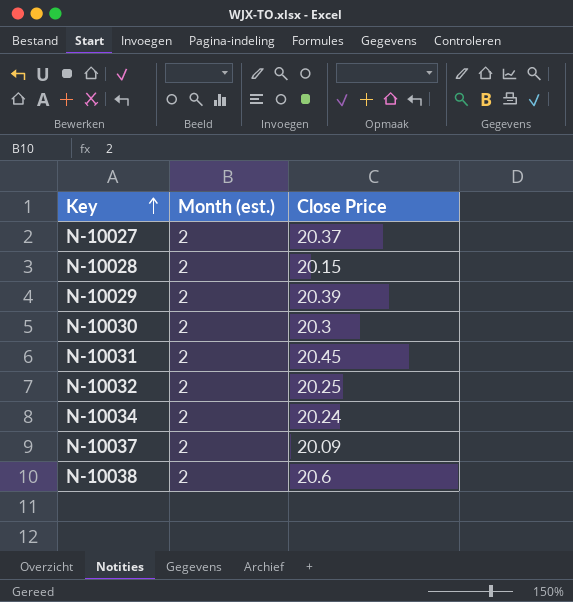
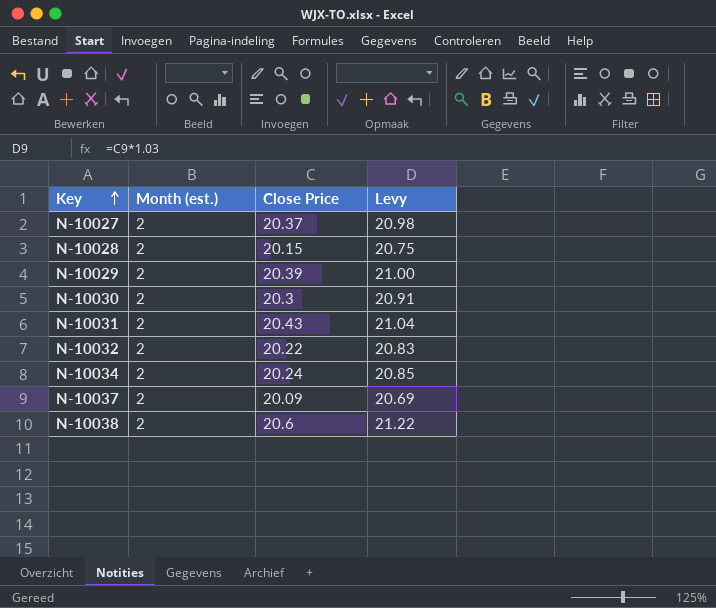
column Levy | formula: none -> [Close Price] * 1.03
N-10031 | Close Price: 20.45 -> 20.43
N-10032 | Close Price: 20.25 -> 20.22

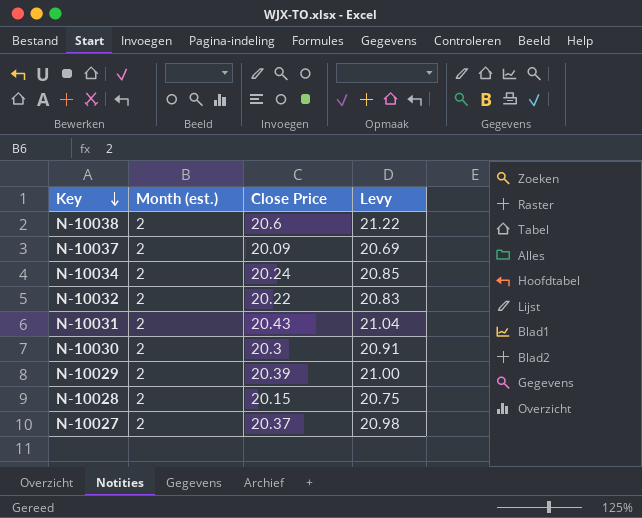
row order: Key ascending -> Key descending

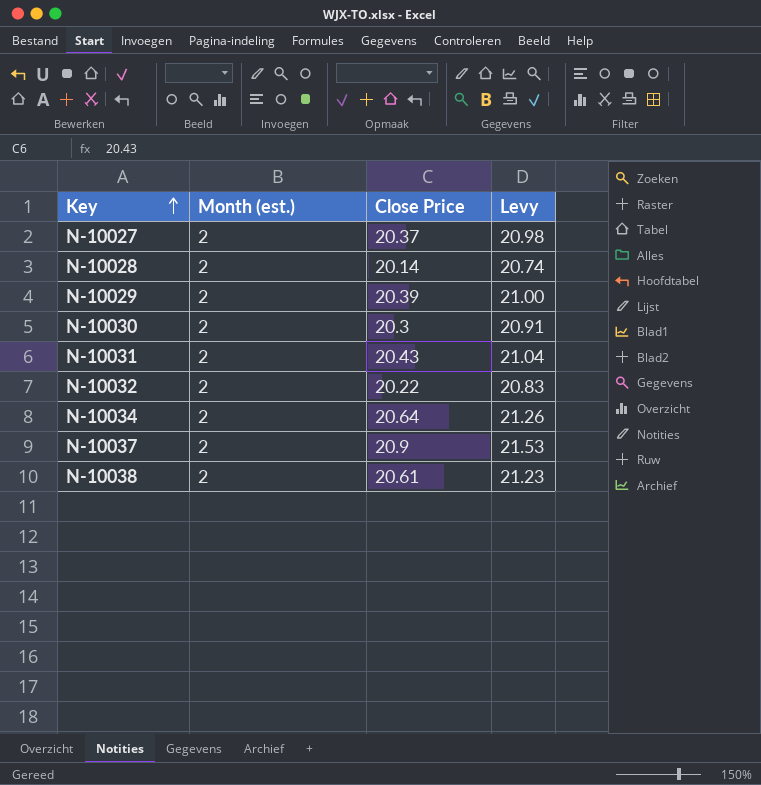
row order: Key descending -> Key ascending
N-10028 | Close Price: 20.15 -> 20.14
N-10028 | Levy: 20.75 -> 20.74
N-10034 | Close Price: 20.24 -> 20.64
N-10034 | Levy: 20.85 -> 21.26
N-10037 | Close Price: 20.09 -> 20.9
N-10037 | Levy: 20.69 -> 21.53
N-10038 | Close Price: 20.6 -> 20.61
N-10038 | Levy: 21.22 -> 21.23

